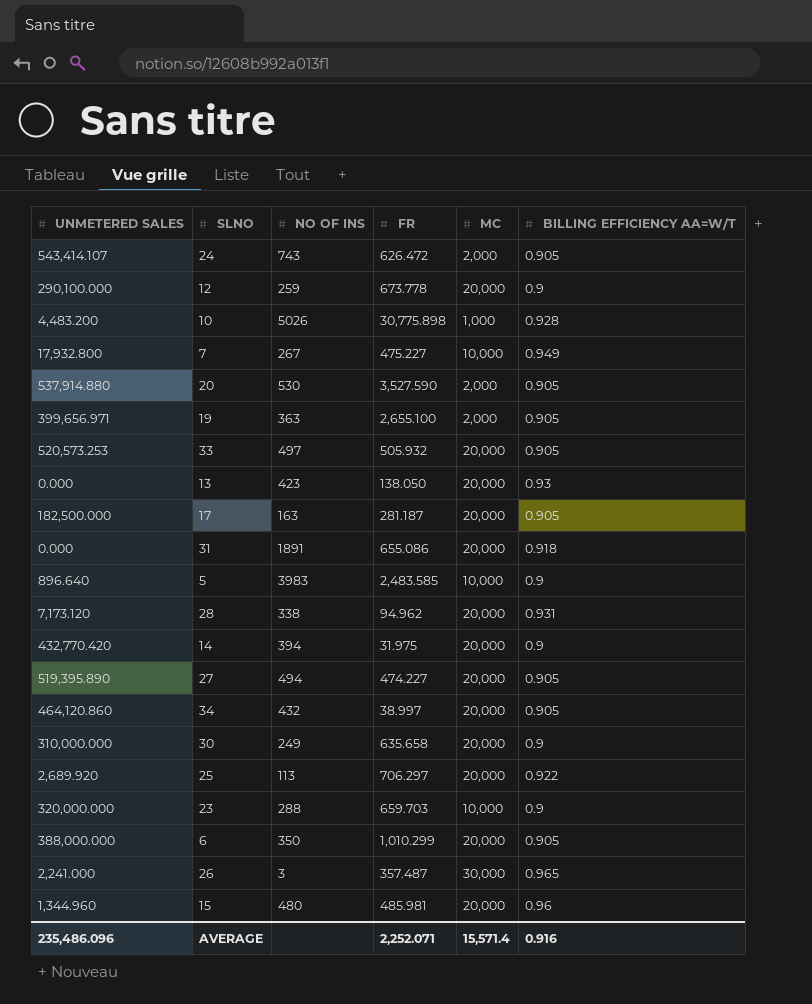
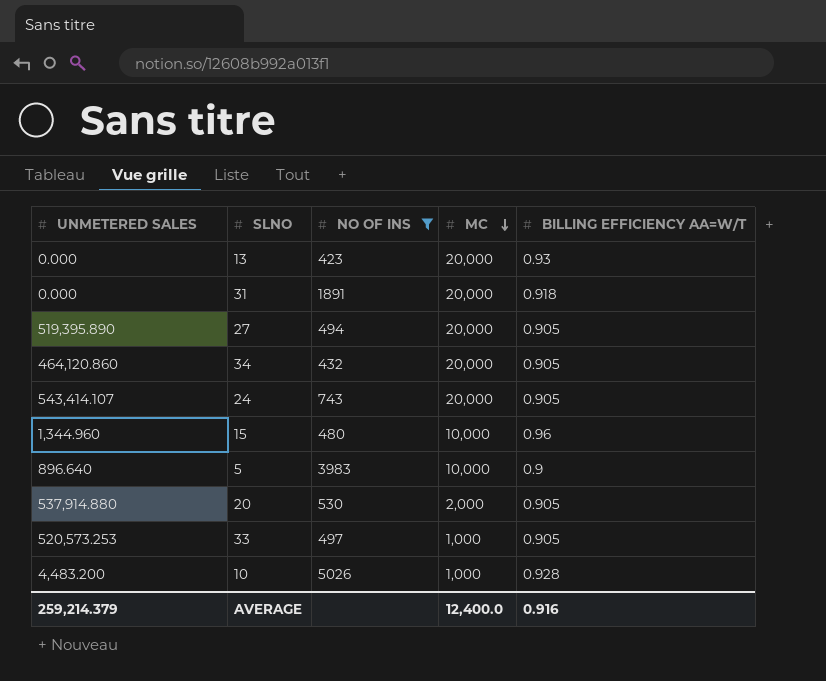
filter: none -> NO OF INS >= 423
row order: none -> MC descending
column FR | position: 4 -> none
24 | MC: 2,000 -> 20,000
15 | MC: 20,000 -> 10,000
33 | MC: 20,000 -> 1,000
AVERAGE | UNMETERED SALES: 235,486.096 -> 259,214.379
AVERAGE | MC: 15,571.4 -> 12,400.0

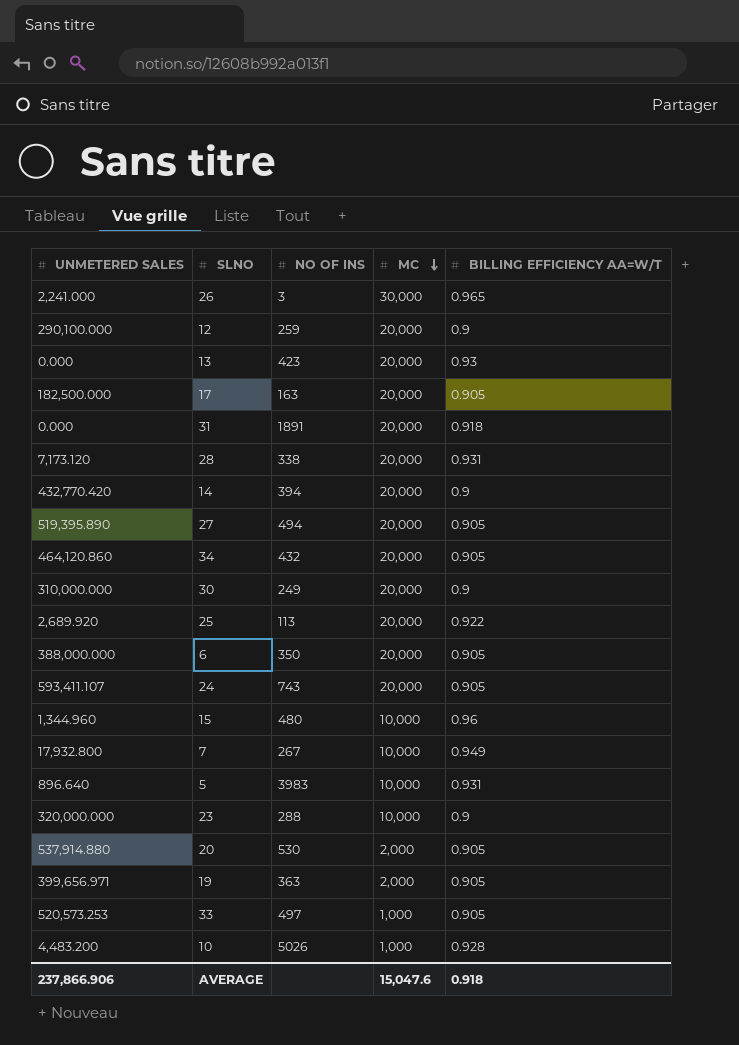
filter: NO OF INS >= 423 -> none
24 | UNMETERED SALES: 543,414.107 -> 593,411.107
5 | BILLING EFFICIENCY AA=W/T: 0.9 -> 0.931
AVERAGE | UNMETERED SALES: 259,214.379 -> 237,866.906
AVERAGE | MC: 12,400.0 -> 15,047.6
AVERAGE | BILLING EFFICIENCY AA=W/T: 0.916 -> 0.918

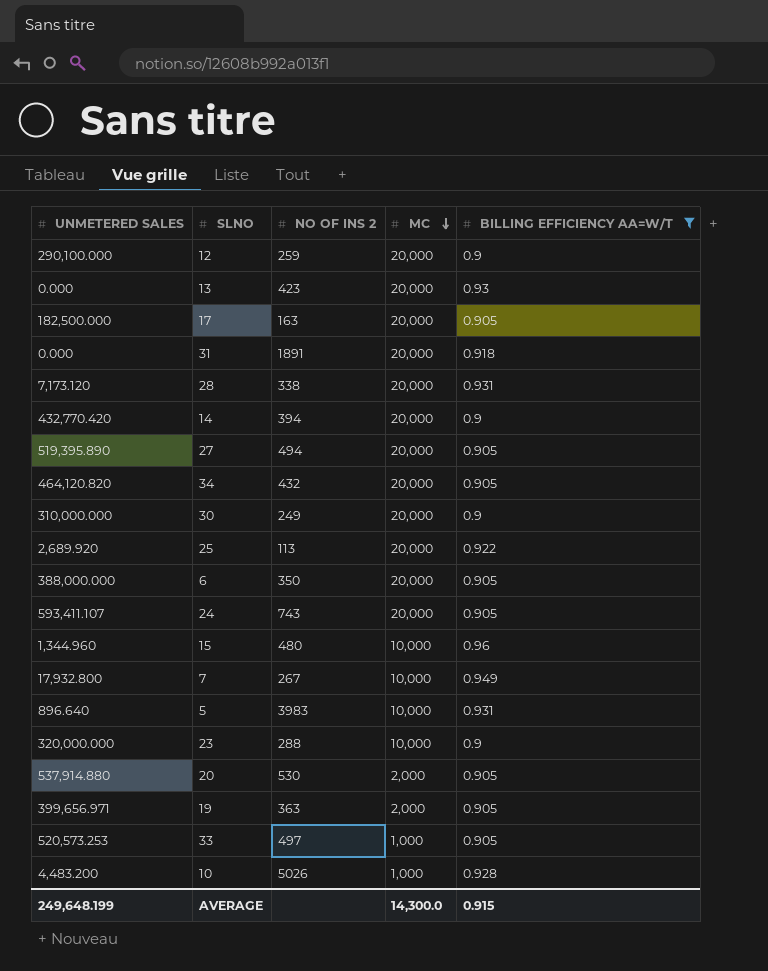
filter: none -> BILLING EFFICIENCY AA=W/T != 0.965
column name: NO OF INS -> NO OF INS 2
34 | UNMETERED SALES: 464,120.860 -> 464,120.820
AVERAGE | UNMETERED SALES: 237,866.906 -> 249,648.199
AVERAGE | MC: 15,047.6 -> 14,300.0
AVERAGE | BILLING EFFICIENCY AA=W/T: 0.918 -> 0.915

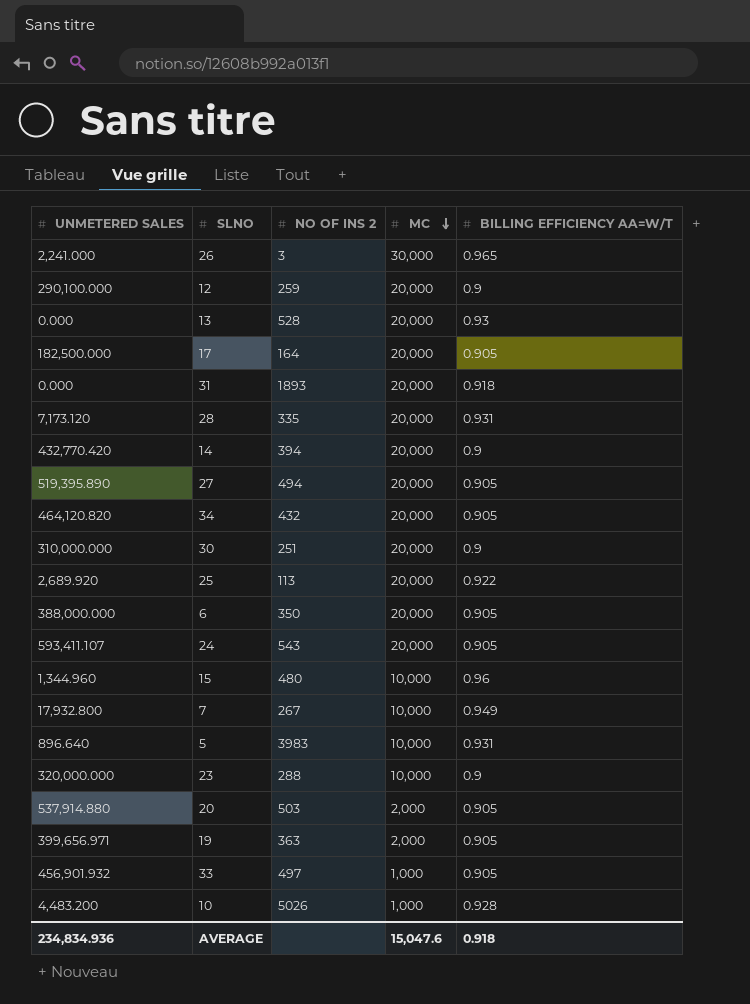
filter: BILLING EFFICIENCY AA=W/T != 0.965 -> none
13 | NO OF INS 2: 423 -> 528
17 | NO OF INS 2: 163 -> 164
31 | NO OF INS 2: 1891 -> 1893
28 | NO OF INS 2: 338 -> 335
30 | NO OF INS 2: 249 -> 251
24 | NO OF INS 2: 743 -> 543
20 | NO OF INS 2: 530 -> 503
33 | UNMETERED SALES: 520,573.253 -> 456,901.932
AVERAGE | UNMETERED SALES: 249,648.199 -> 234,834.936
AVERAGE | MC: 14,300.0 -> 15,047.6
AVERAGE | BILLING EFFICIENCY AA=W/T: 0.915 -> 0.918

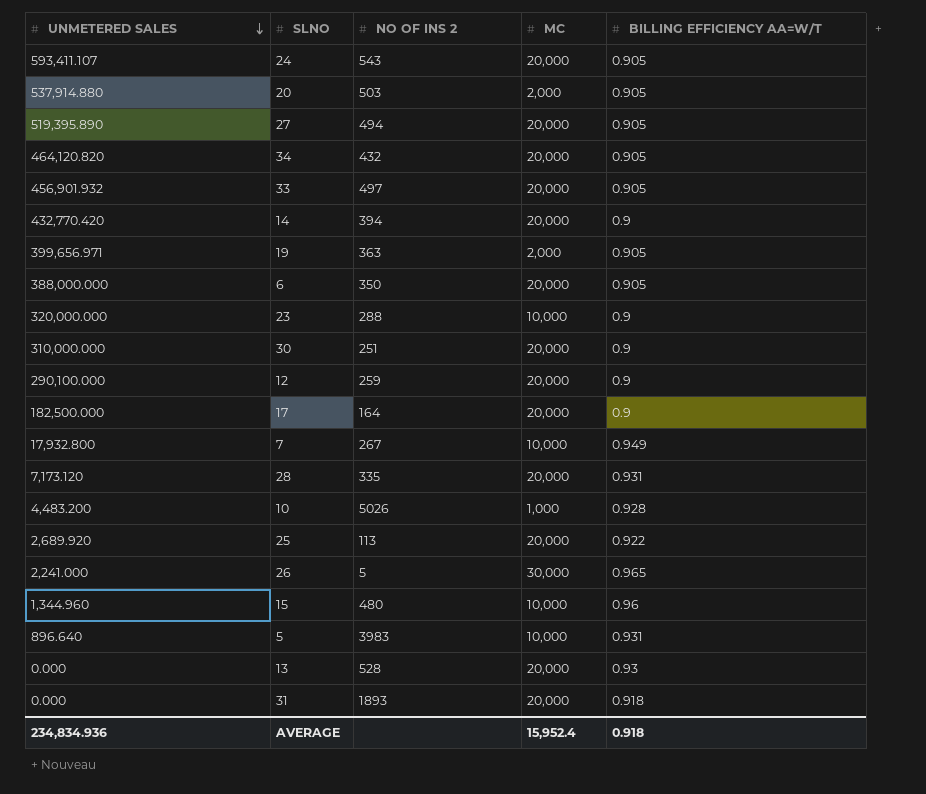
row order: MC descending -> UNMETERED SALES descending
33 | MC: 1,000 -> 20,000
17 | BILLING EFFICIENCY AA=W/T: 0.905 -> 0.9
26 | NO OF INS 2: 3 -> 5
AVERAGE | MC: 15,047.6 -> 15,952.4

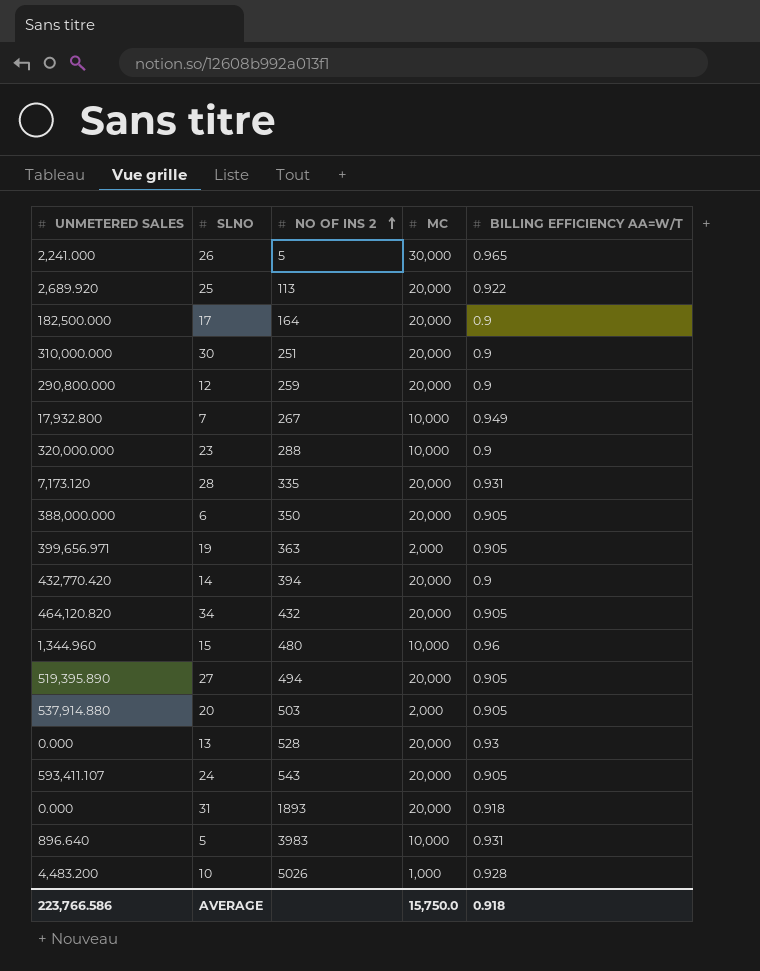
row order: UNMETERED SALES descending -> NO OF INS 2 ascending
row 33: 456,901.932 | 497 | 20,000 | 0.905 -> none
12 | UNMETERED SALES: 290,100.000 -> 290,800.000
AVERAGE | UNMETERED SALES: 234,834.936 -> 223,766.586
AVERAGE | MC: 15,952.4 -> 15,750.0

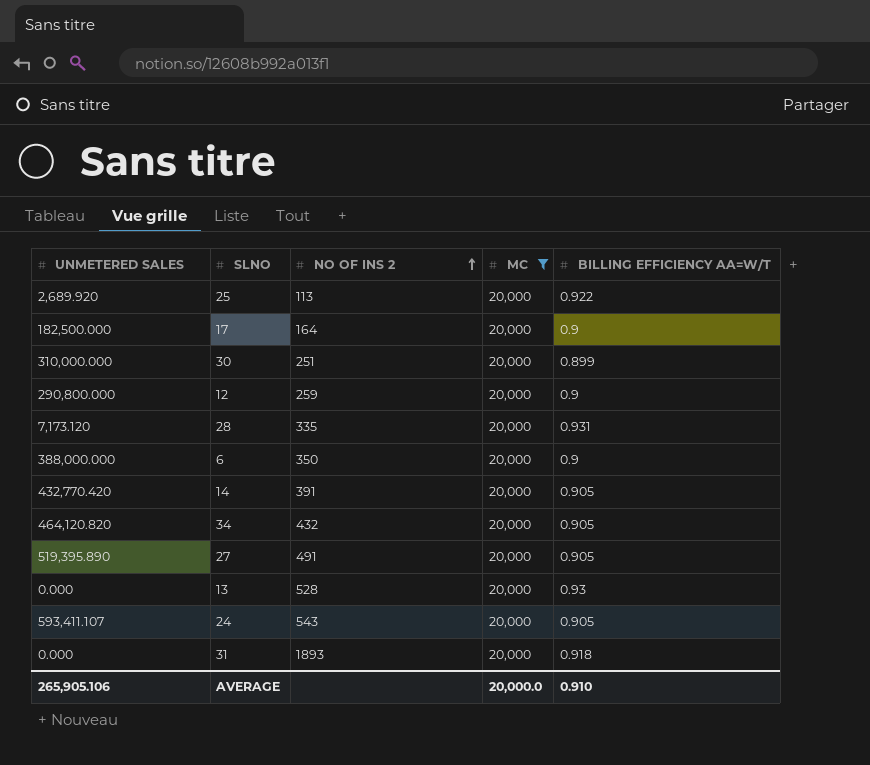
filter: none -> MC = 20,000
30 | BILLING EFFICIENCY AA=W/T: 0.9 -> 0.899
6 | BILLING EFFICIENCY AA=W/T: 0.905 -> 0.9
14 | NO OF INS 2: 394 -> 391
14 | BILLING EFFICIENCY AA=W/T: 0.9 -> 0.905
27 | NO OF INS 2: 494 -> 491
AVERAGE | UNMETERED SALES: 223,766.586 -> 265,905.106
AVERAGE | MC: 15,750.0 -> 20,000.0
AVERAGE | BILLING EFFICIENCY AA=W/T: 0.918 -> 0.910

